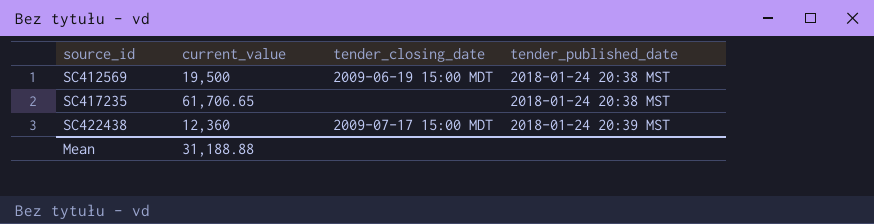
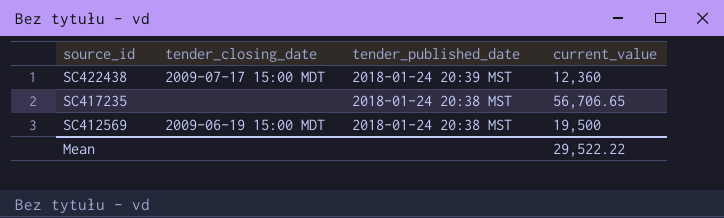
row order: source_id ascending -> source_id descending
column current_value | position: 2 -> 4
SC417235 | current_value: 61,706.65 -> 56,706.65
Mean | current_value: 31,188.88 -> 29,522.22

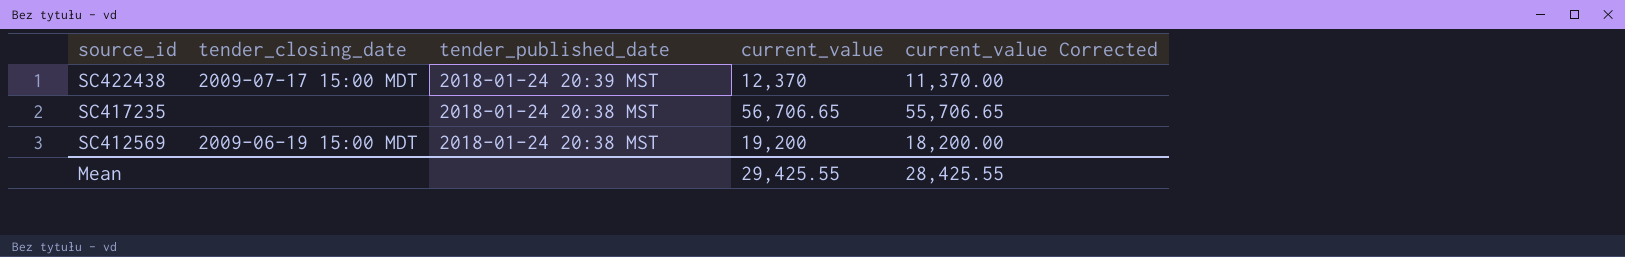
column current_value Corrected | formula: none -> [current_value] - 1000
SC422438 | current_value: 12,360 -> 12,370
SC412569 | current_value: 19,500 -> 19,200
Mean | current_value: 29,522.22 -> 29,425.55

